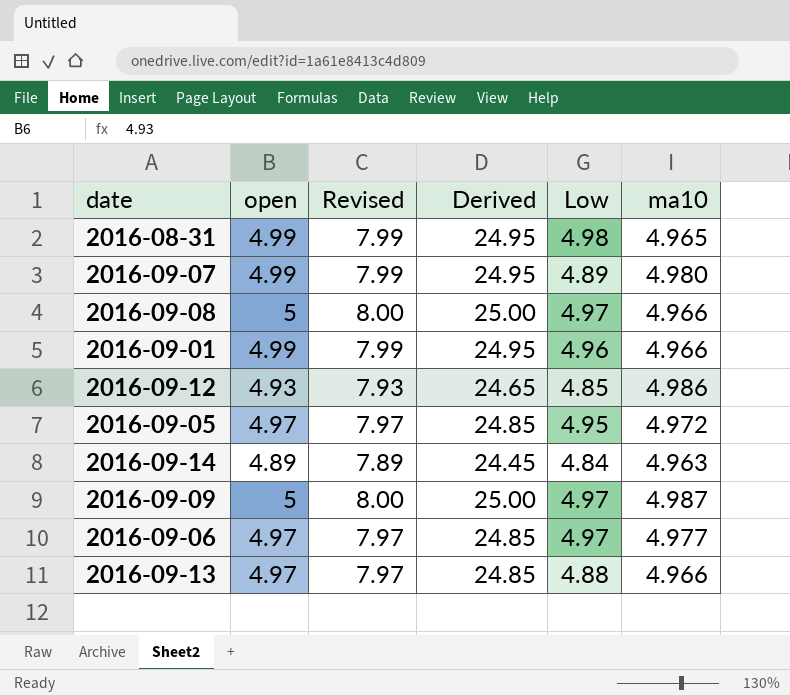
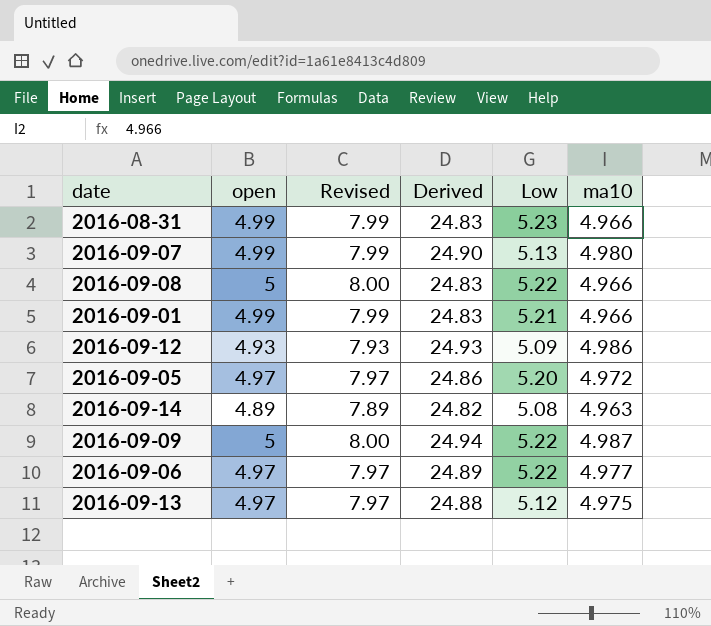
column Derived | formula: [open] * 5 -> [ma10] * 5
2016-08-31 | Low: 4.98 -> 5.23
2016-08-31 | ma10: 4.965 -> 4.966
2016-09-07 | Low: 4.89 -> 5.13
2016-09-08 | Low: 4.97 -> 5.22
2016-09-01 | Low: 4.96 -> 5.21
2016-09-12 | Low: 4.85 -> 5.09
2016-09-05 | Low: 4.95 -> 5.20
2016-09-14 | Low: 4.84 -> 5.08
2016-09-09 | Low: 4.97 -> 5.22
2016-09-06 | Low: 4.97 -> 5.22
2016-09-13 | Low: 4.88 -> 5.12
2016-09-13 | ma10: 4.966 -> 4.975

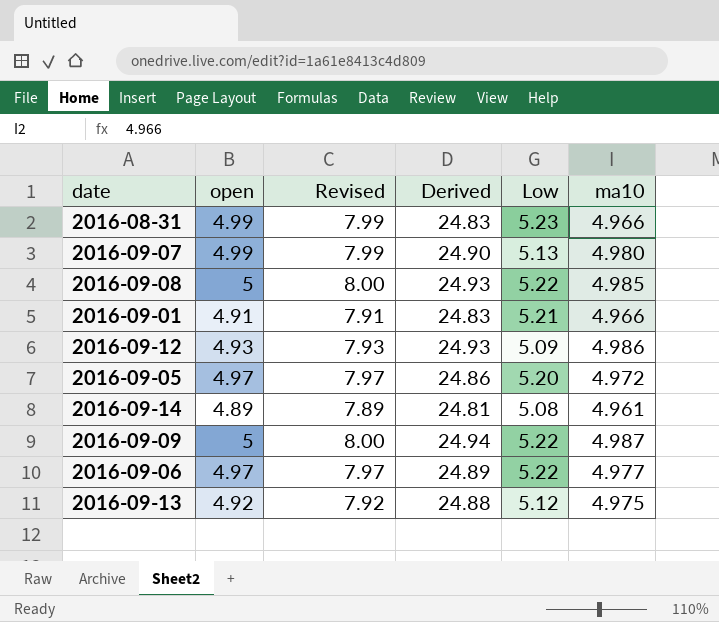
2016-09-08 | Derived: 24.83 -> 24.93
2016-09-08 | ma10: 4.966 -> 4.985
2016-09-01 | open: 4.99 -> 4.91
2016-09-01 | Revised: 7.99 -> 7.91
2016-09-14 | Derived: 24.82 -> 24.81
2016-09-14 | ma10: 4.963 -> 4.961
2016-09-13 | open: 4.97 -> 4.92
2016-09-13 | Revised: 7.97 -> 7.92

